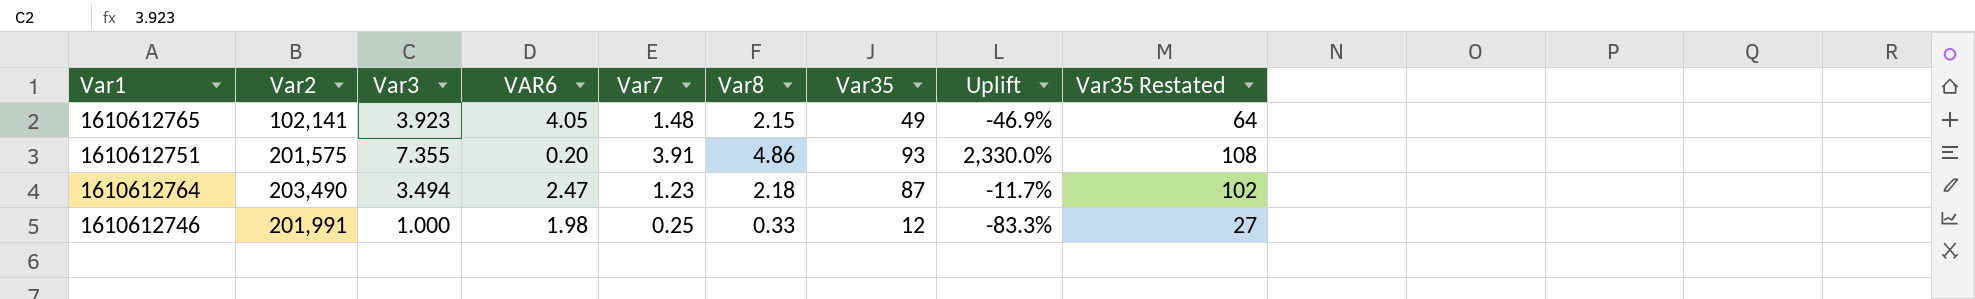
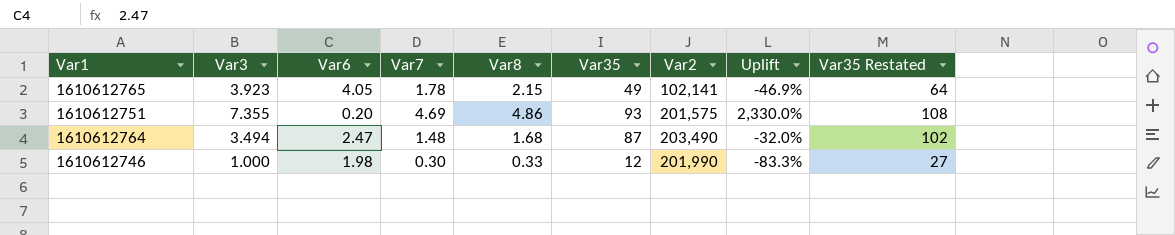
column name: VAR6 -> Var6
column Var2 | position: 2 -> 7
1610612765 | Var7: 1.48 -> 1.78
1610612751 | Var7: 3.91 -> 4.69
1610612764 | Var7: 1.23 -> 1.48
1610612764 | Var8: 2.18 -> 1.68
1610612764 | Uplift: -11.7% -> -32.0%
1610612746 | Var7: 0.25 -> 0.30
1610612746 | Var2: 201,991 -> 201,990

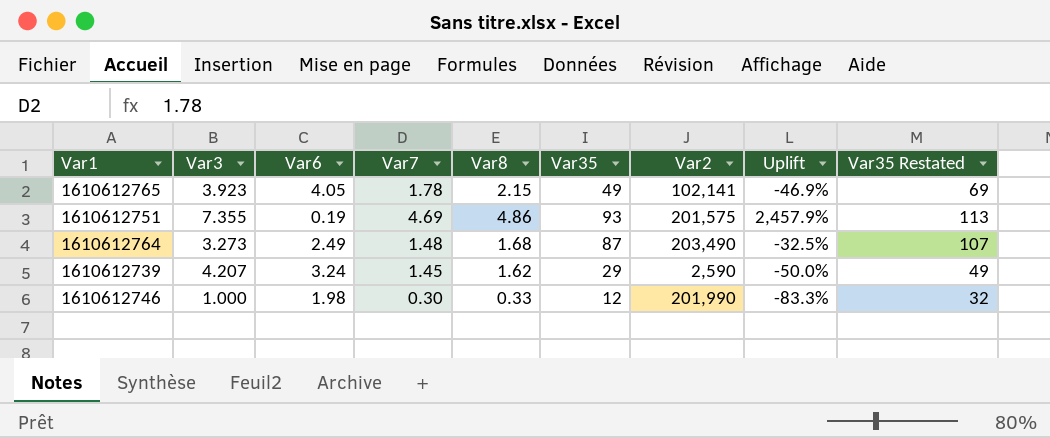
column Var35 Restated | formula: [Var35] + 15 -> [Var35] + 20
1610612751 | Var6: 0.20 -> 0.19
1610612751 | Uplift: 2,330.0% -> 2,457.9%
1610612764 | Var3: 3.494 -> 3.273
1610612764 | Var6: 2.47 -> 2.49
1610612764 | Uplift: -32.0% -> -32.5%
row 1610612739: none -> 4.207 | 3.24 | 1.45 | 1.62 | 29 | 2,590 | -50.0% | 49

